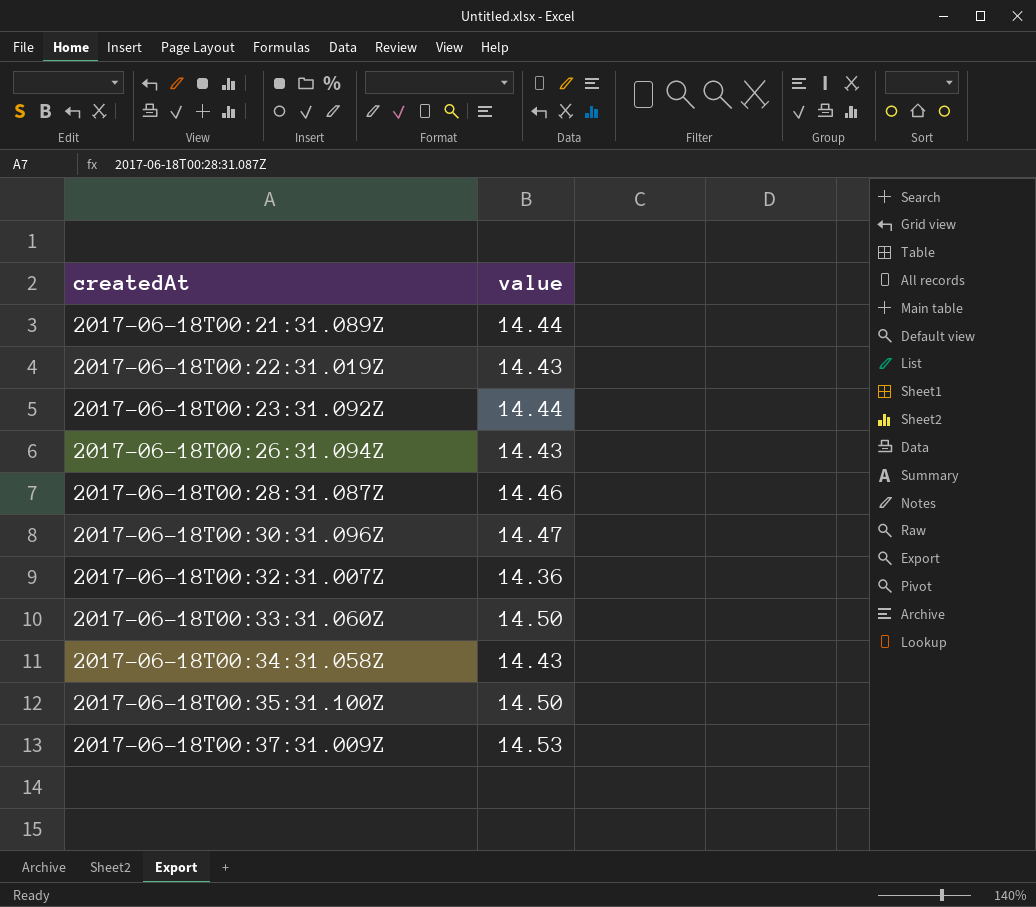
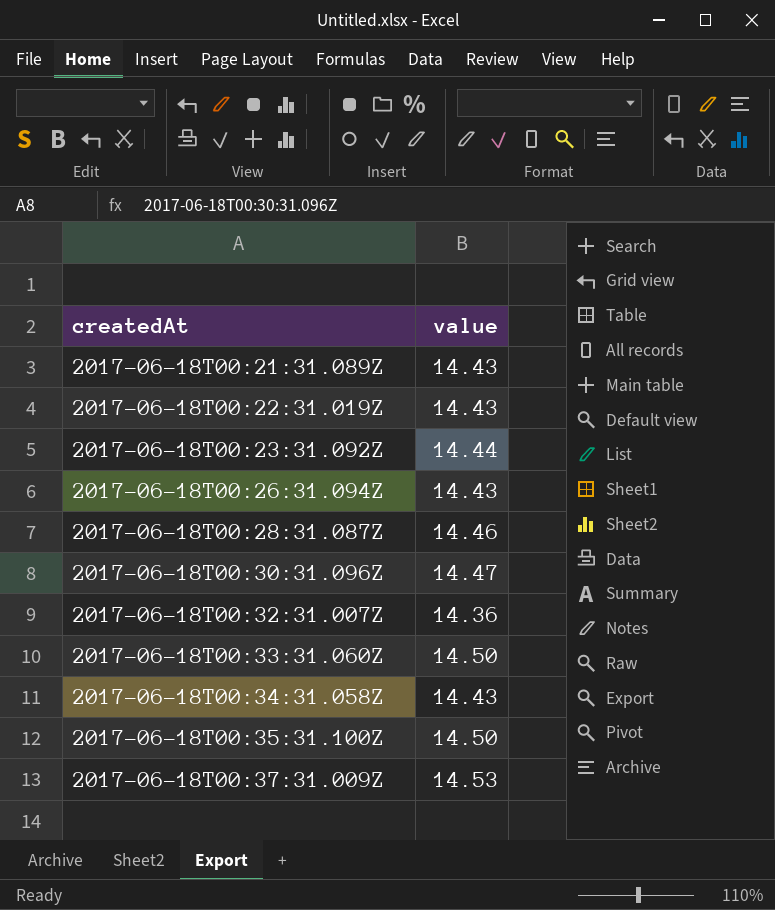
2017-06-18T00:21:31.089Z | value: 14.44 -> 14.43

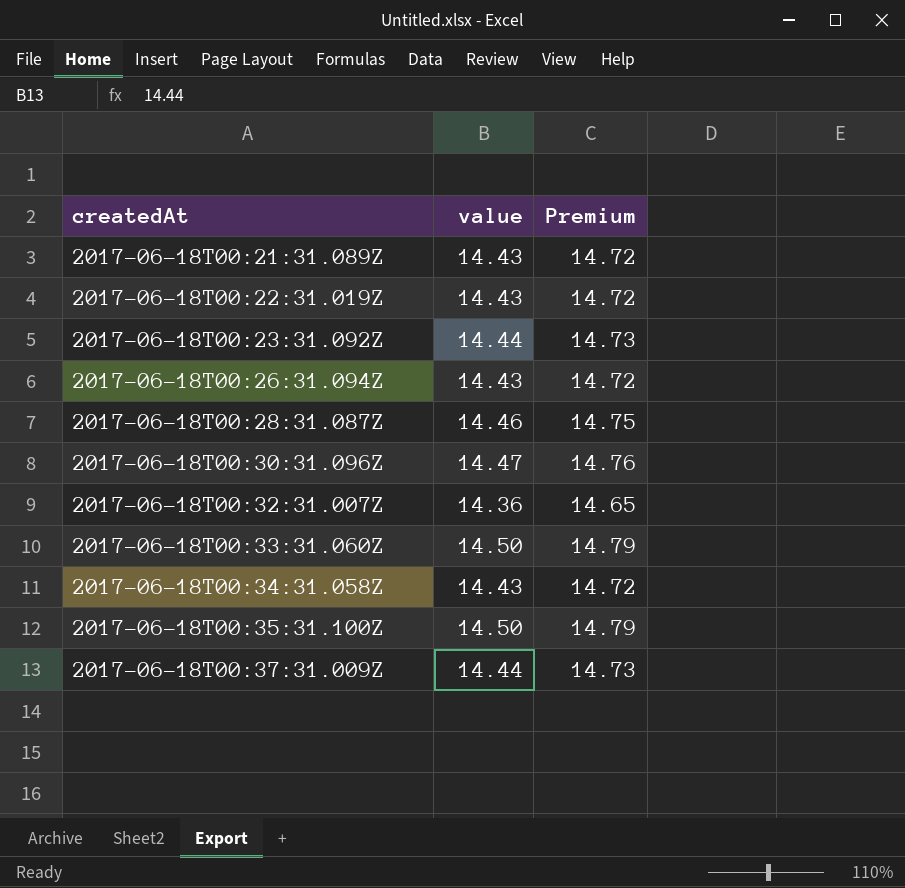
column Premium | formula: none -> [value] * 1.02
2017-06-18T00:37:31.009Z | value: 14.53 -> 14.44

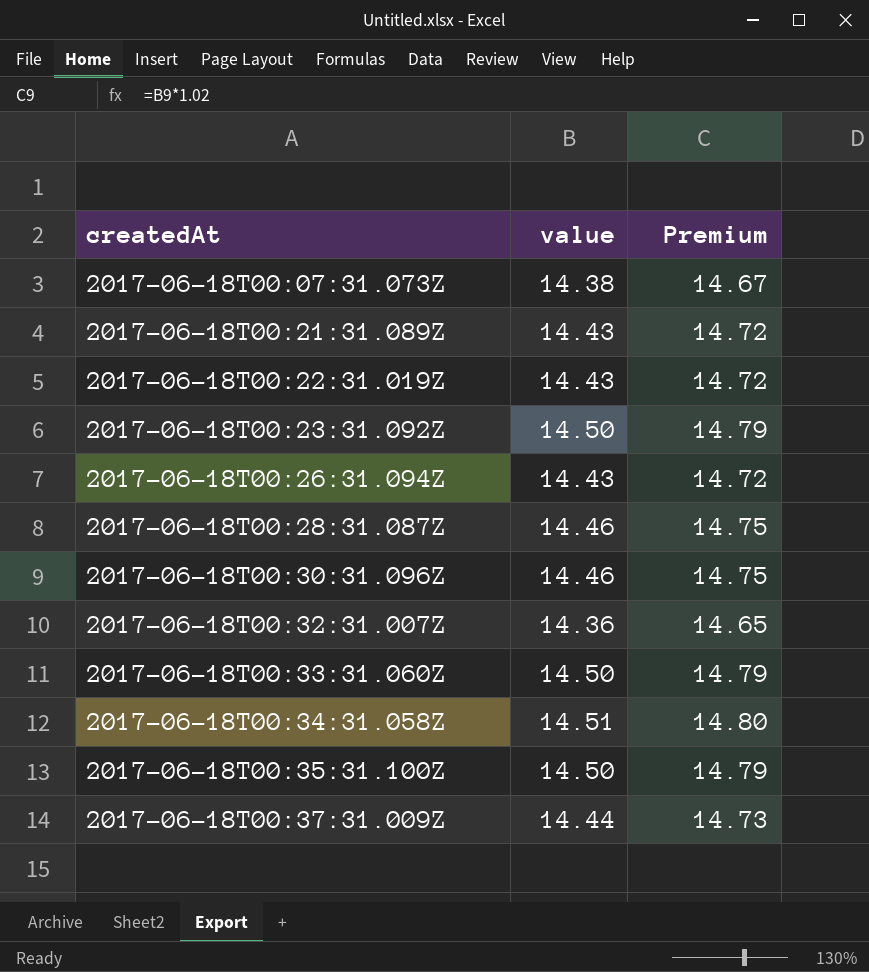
row 2017-06-18T00:07:31.073Z: none -> 14.38 | 14.67
2017-06-18T00:23:31.092Z | value: 14.44 -> 14.50
2017-06-18T00:23:31.092Z | Premium: 14.73 -> 14.79
2017-06-18T00:30:31.096Z | value: 14.47 -> 14.46
2017-06-18T00:30:31.096Z | Premium: 14.76 -> 14.75
2017-06-18T00:34:31.058Z | value: 14.43 -> 14.51
2017-06-18T00:34:31.058Z | Premium: 14.72 -> 14.80

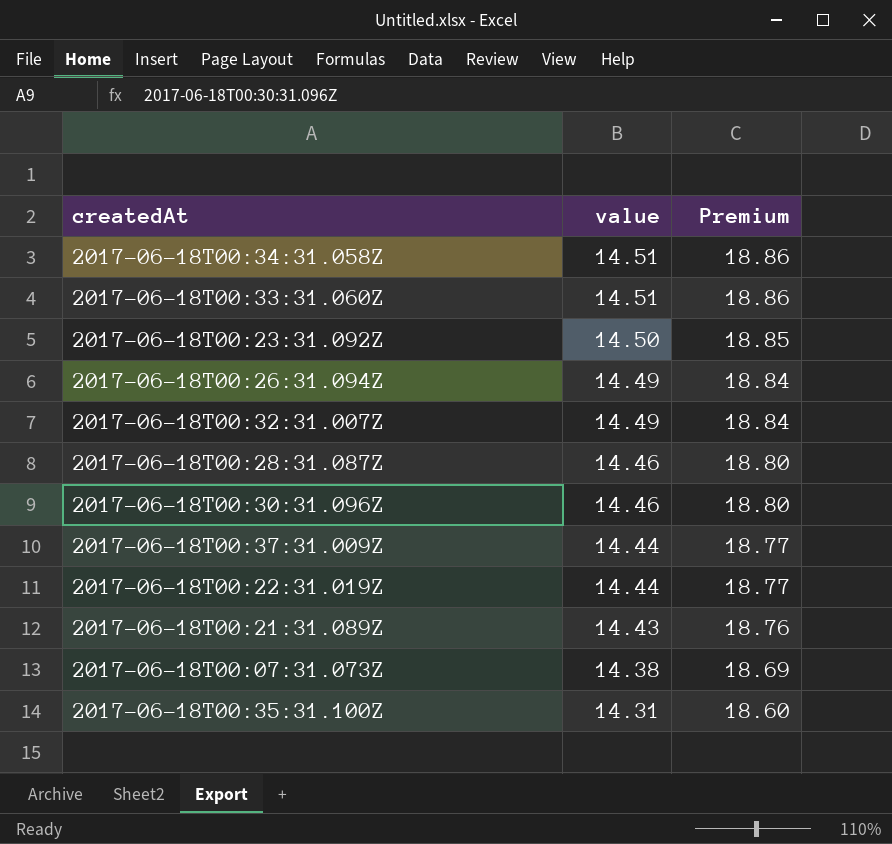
row order: createdAt ascending -> value descending
column Premium | formula: [value] * 1.02 -> [value] * 1.3
2017-06-18T00:33:31.060Z | value: 14.50 -> 14.51
2017-06-18T00:26:31.094Z | value: 14.43 -> 14.49
2017-06-18T00:32:31.007Z | value: 14.36 -> 14.49
2017-06-18T00:22:31.019Z | value: 14.43 -> 14.44
2017-06-18T00:35:31.100Z | value: 14.50 -> 14.31

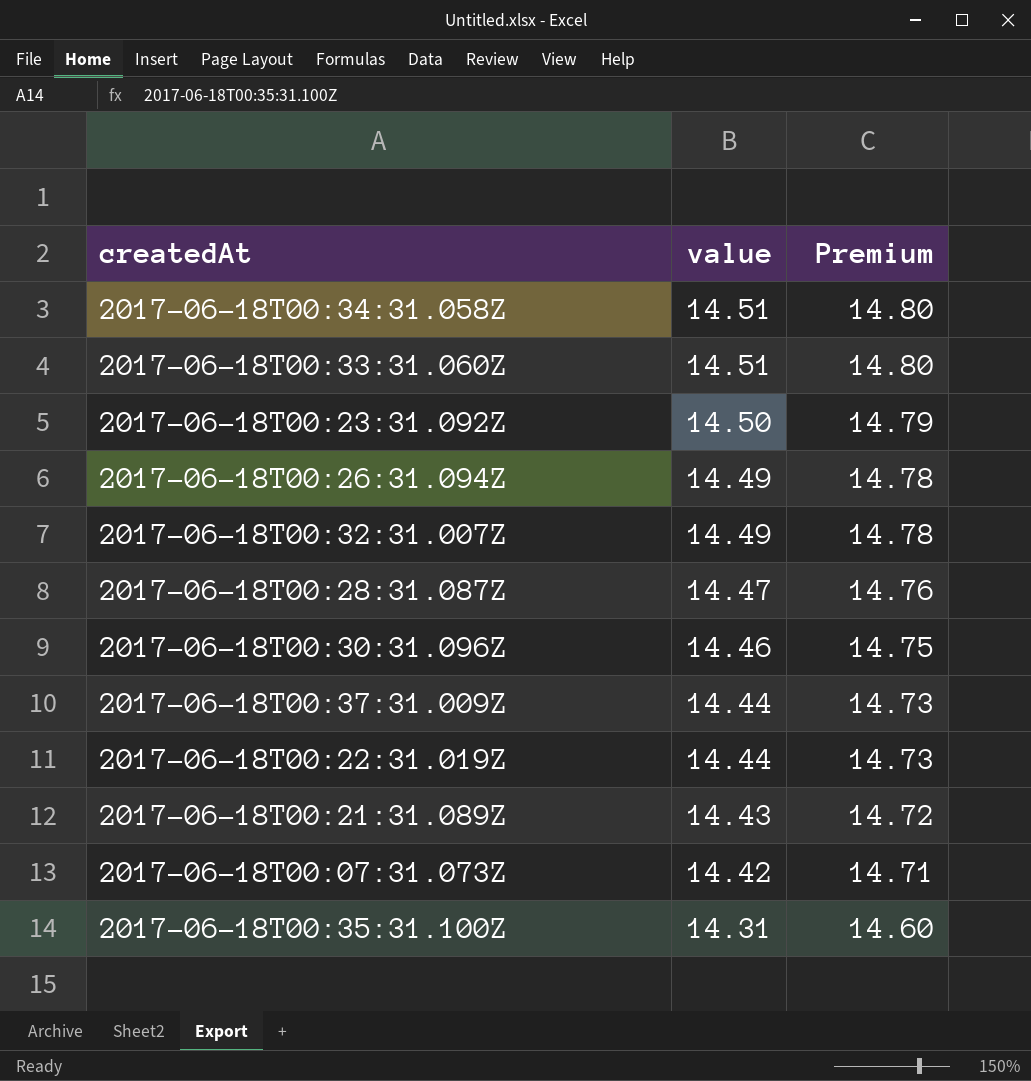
column Premium | formula: [value] * 1.3 -> [value] * 1.02
2017-06-18T00:28:31.087Z | value: 14.46 -> 14.47
2017-06-18T00:07:31.073Z | value: 14.38 -> 14.42

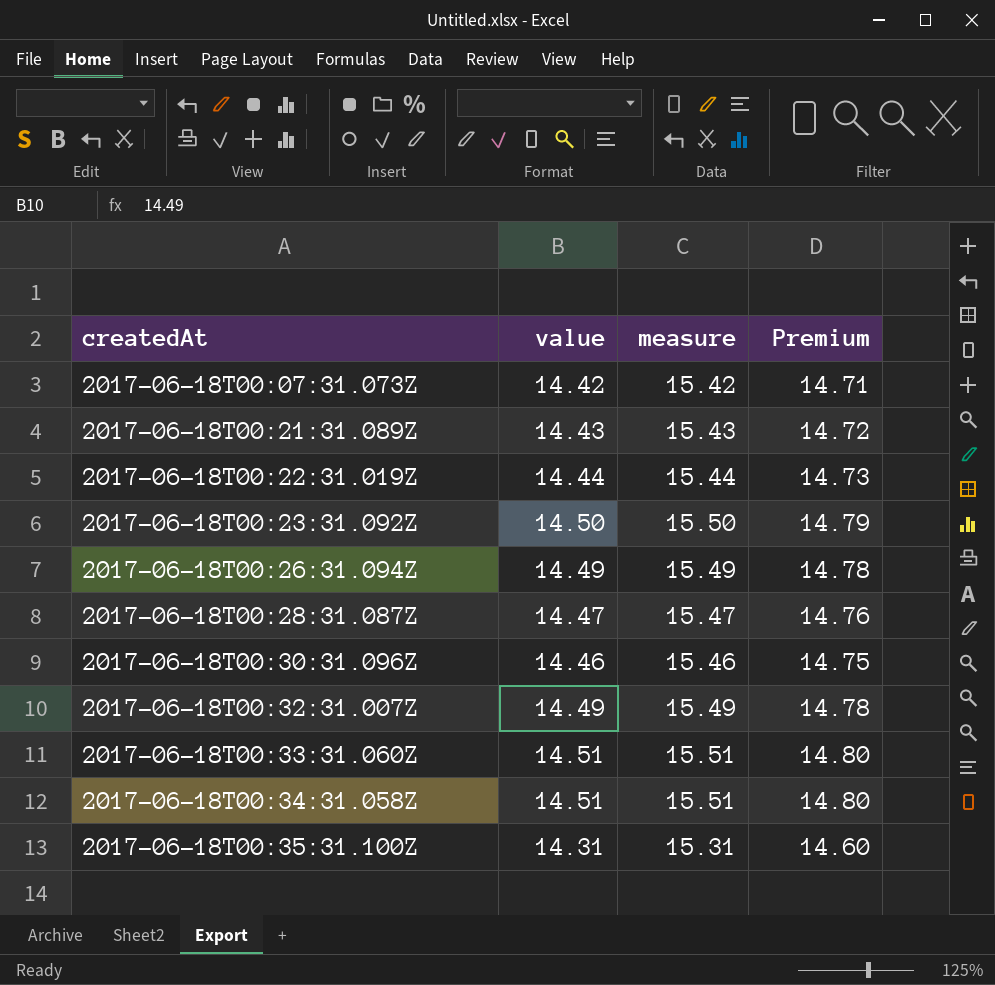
row order: value descending -> createdAt ascending
column measure | formula: none -> [value] + 1
row 2017-06-18T00:37:31.009Z: 14.44 | 14.73 -> none

